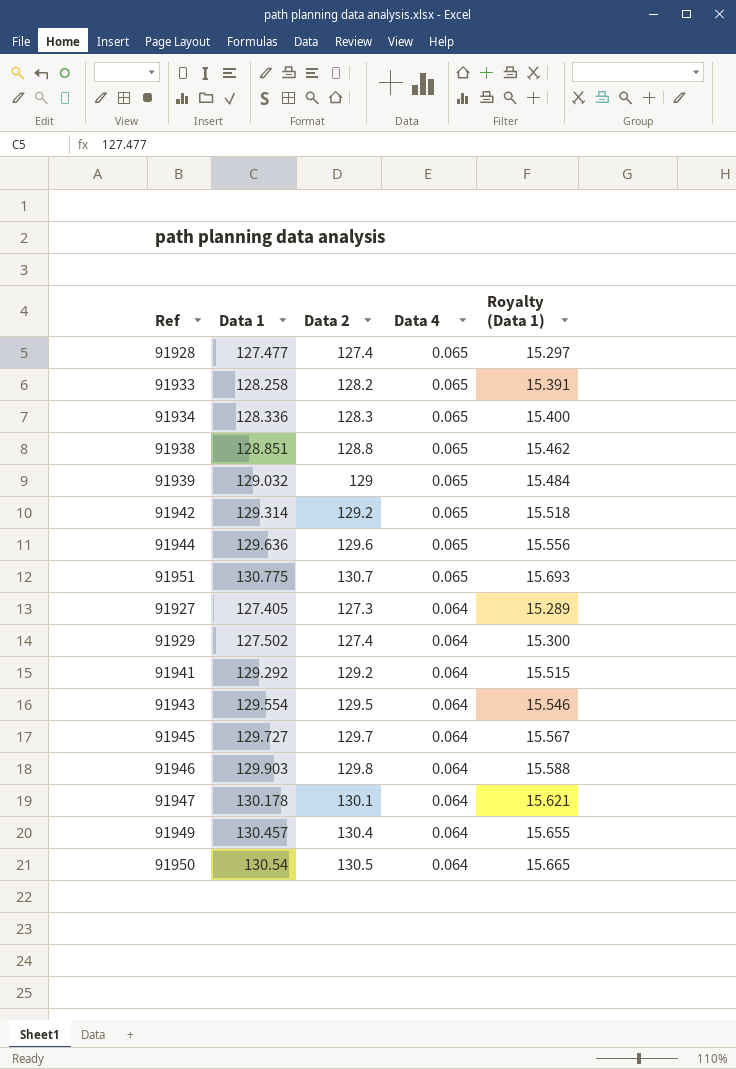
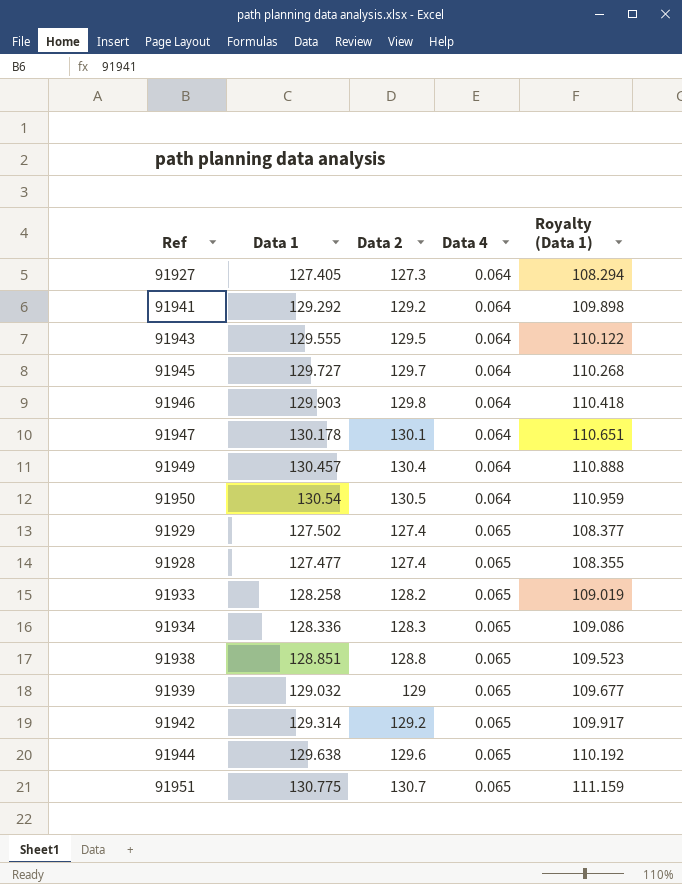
row order: Data 4 descending -> Data 4 ascending
column Royalty (Data 1) | formula: [Data 1] * 0.12 -> [Data 1] * 0.85
91943 | Data 1: 129.554 -> 129.555
91929 | Data 4: 0.064 -> 0.065
91944 | Data 1: 129.636 -> 129.638

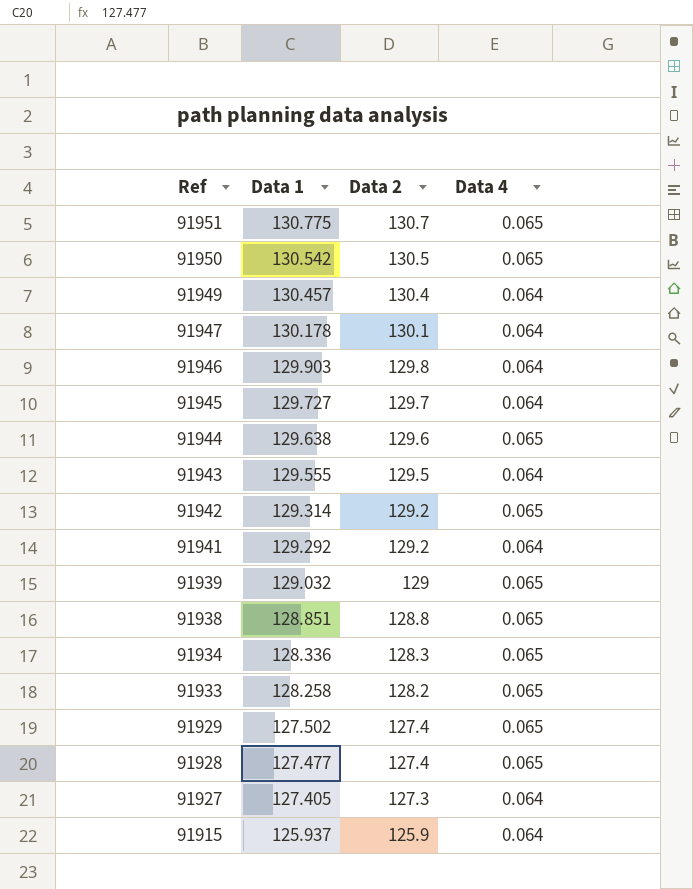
row order: Data 4 ascending -> Ref descending
column Royalty (Data 1) | formula: [Data 1] * 0.85 -> none
91950 | Data 1: 130.54 -> 130.542
91950 | Data 4: 0.064 -> 0.065
row 91915: none -> 125.937 | 125.9 | 0.064

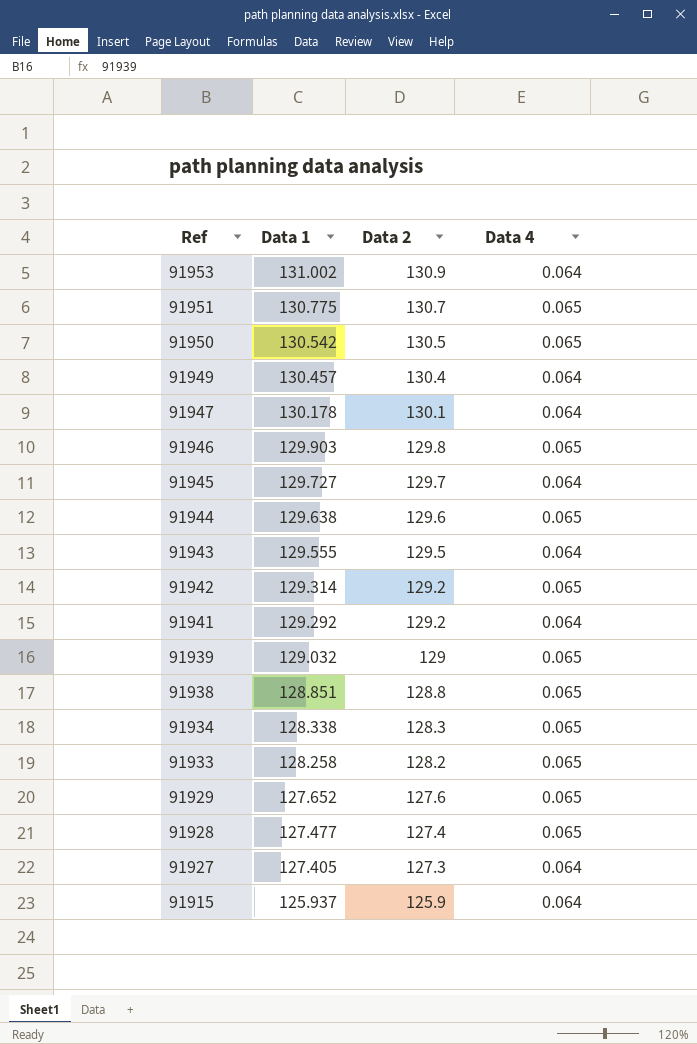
row 91953: none -> 131.002 | 130.9 | 0.064
91946 | Data 4: 0.064 -> 0.065
91934 | Data 1: 128.336 -> 128.338
91929 | Data 1: 127.502 -> 127.652
91929 | Data 2: 127.4 -> 127.6

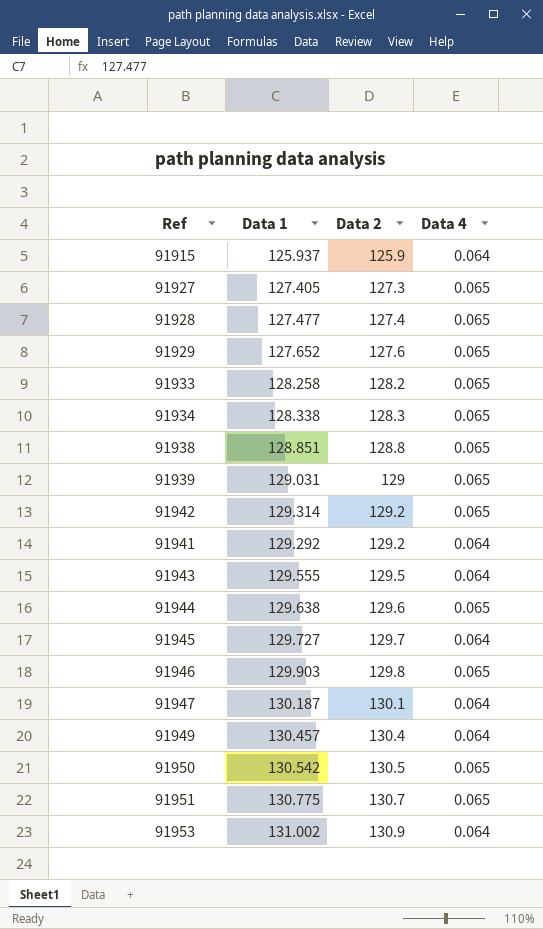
row order: Ref descending -> Data 2 ascending
91927 | Data 4: 0.064 -> 0.065
91939 | Data 1: 129.032 -> 129.031
91947 | Data 1: 130.178 -> 130.187

